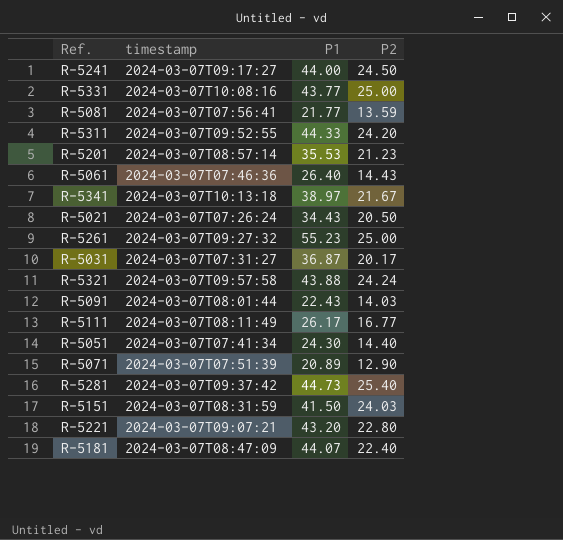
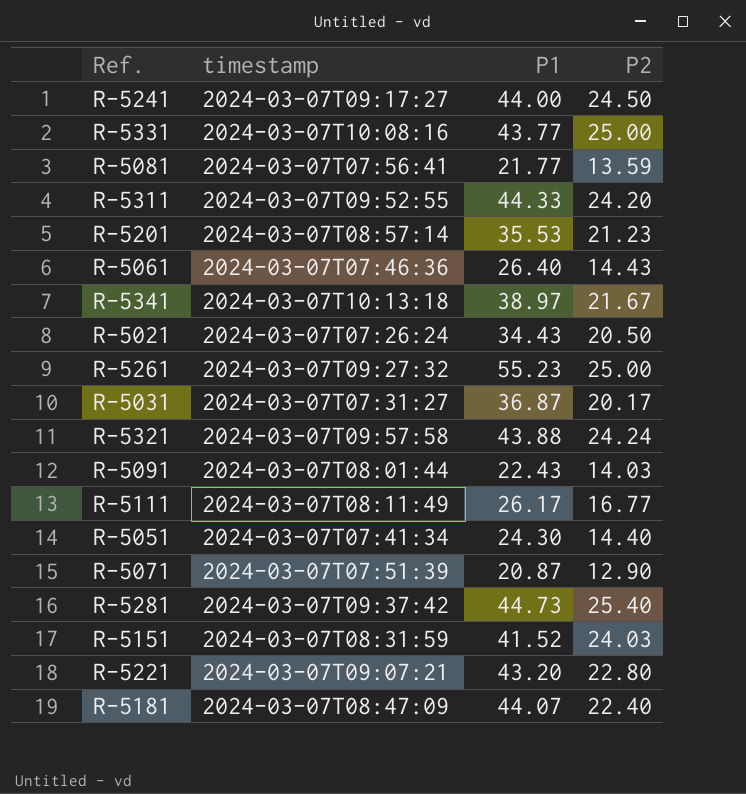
R-5071 | P1: 20.89 -> 20.87
R-5151 | P1: 41.50 -> 41.52

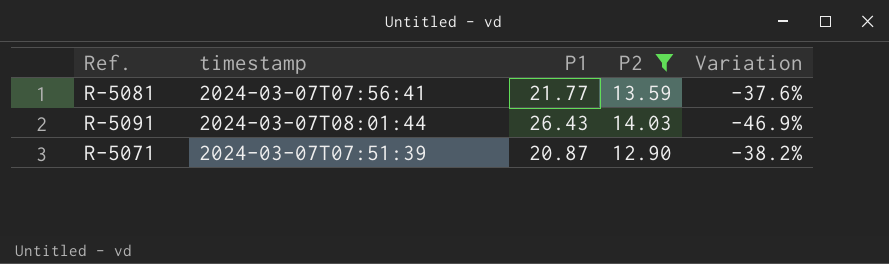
filter: none -> P2 <= 14.03
column Variation | formula: none -> ([P2] - [P1]) / [P1]
R-5091 | P1: 22.43 -> 26.43

